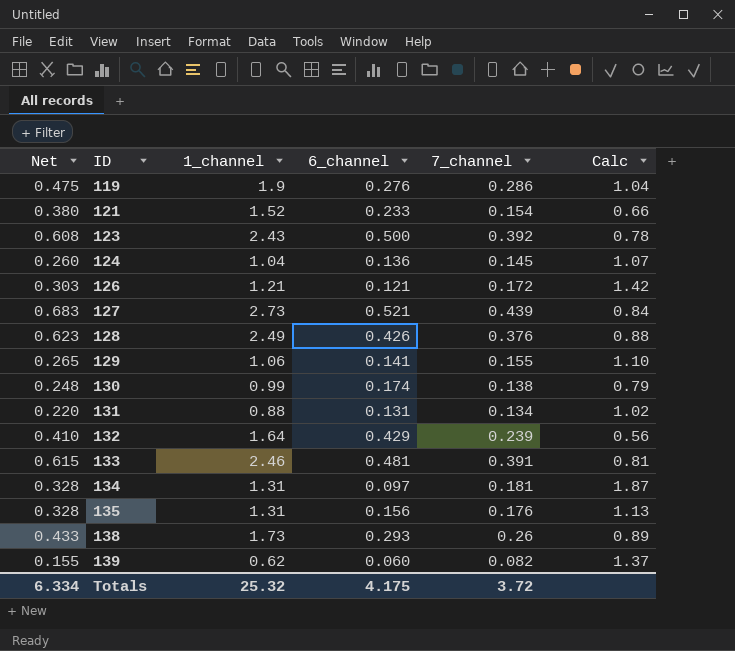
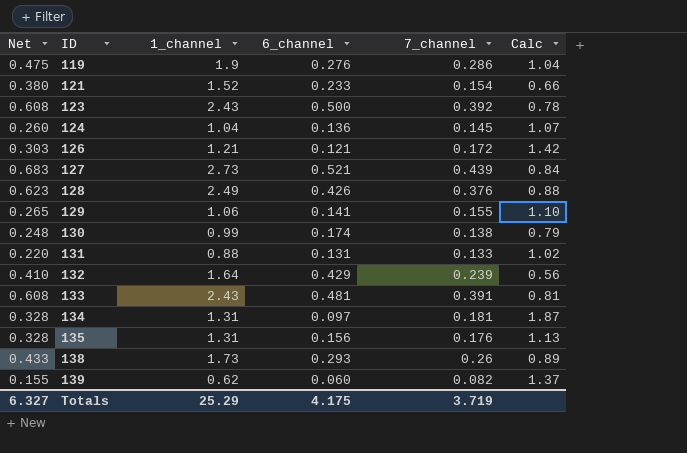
131 | 7_channel: 0.134 -> 0.133
133 | Net: 0.615 -> 0.608
133 | 1_channel: 2.46 -> 2.43
Totals | Net: 6.334 -> 6.327
Totals | 1_channel: 25.32 -> 25.29
Totals | 7_channel: 3.72 -> 3.719

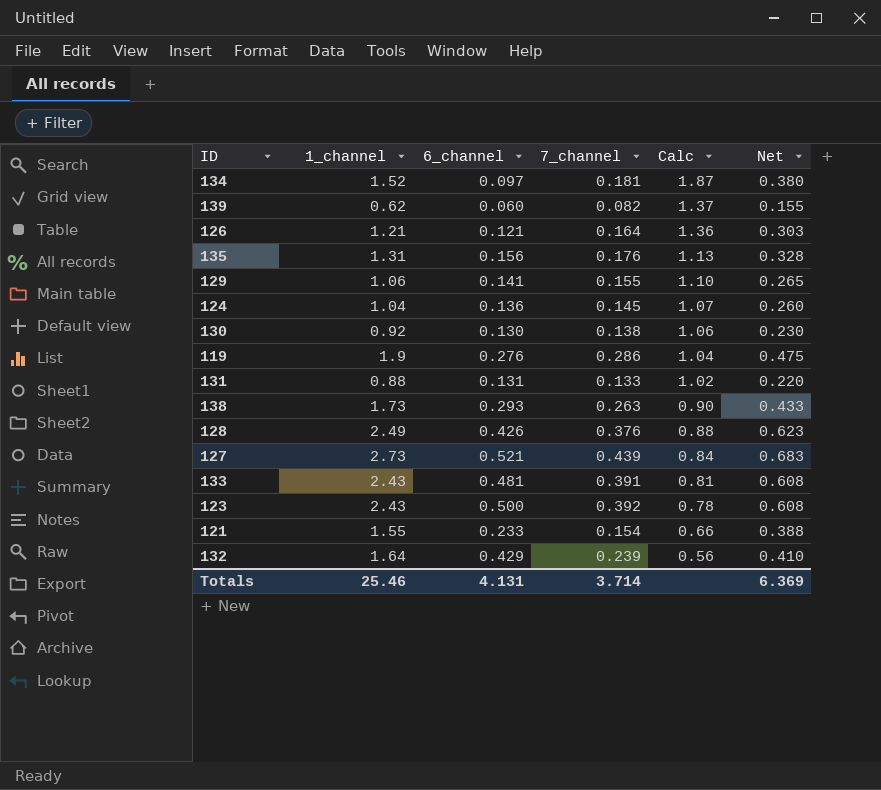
row order: ID ascending -> Calc descending
column Net | position: 1 -> 6
134 | 1_channel: 1.31 -> 1.52
134 | Net: 0.328 -> 0.380
126 | 7_channel: 0.172 -> 0.164
126 | Calc: 1.42 -> 1.36
130 | 1_channel: 0.99 -> 0.92
130 | 6_channel: 0.174 -> 0.130
130 | Calc: 0.79 -> 1.06
130 | Net: 0.248 -> 0.230
138 | 7_channel: 0.26 -> 0.263
138 | Calc: 0.89 -> 0.90
121 | 1_channel: 1.52 -> 1.55
121 | Net: 0.380 -> 0.388
Totals | 1_channel: 25.29 -> 25.46
Totals | 6_channel: 4.175 -> 4.131
Totals | 7_channel: 3.719 -> 3.714
Totals | Net: 6.327 -> 6.369

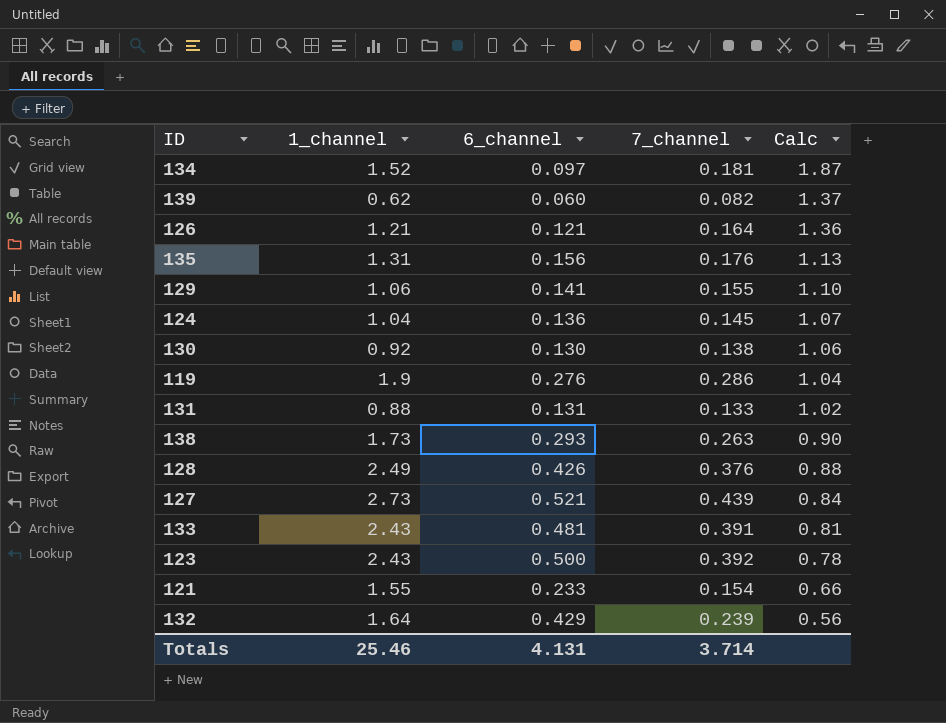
column Net | formula: [1_channel] * 0.25 -> none

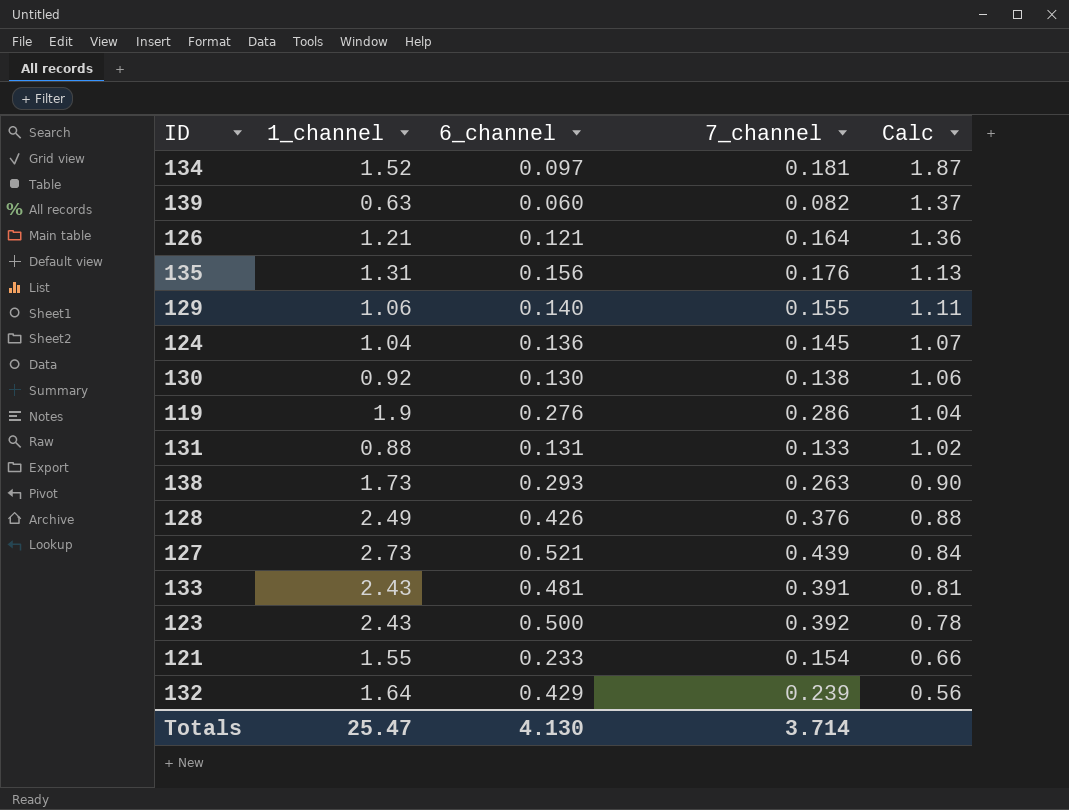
139 | 1_channel: 0.62 -> 0.63
129 | 6_channel: 0.141 -> 0.140
129 | Calc: 1.10 -> 1.11
Totals | 1_channel: 25.46 -> 25.47
Totals | 6_channel: 4.131 -> 4.130

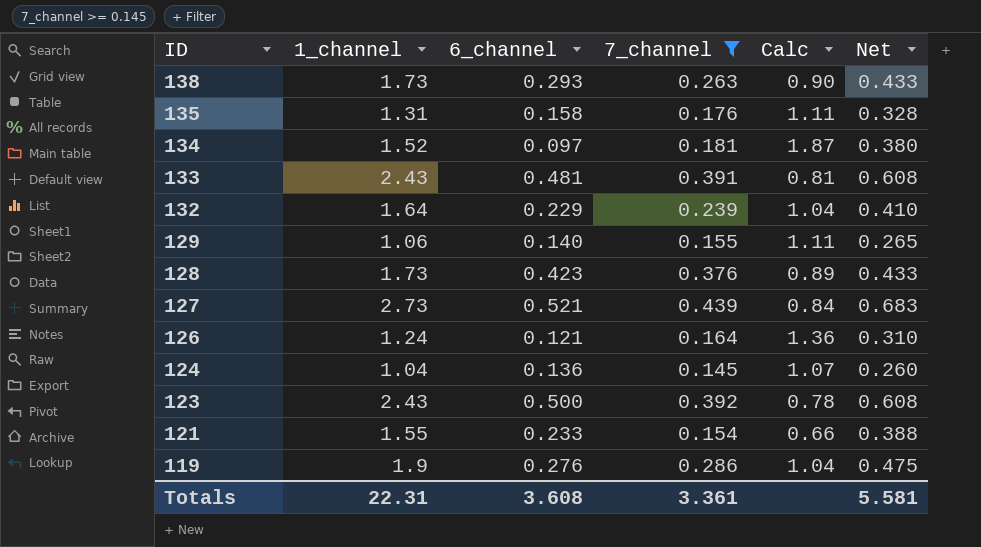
filter: none -> 7_channel >= 0.145
row order: Calc descending -> ID descending
column Net | formula: none -> [1_channel] * 0.25
135 | 6_channel: 0.156 -> 0.158
135 | Calc: 1.13 -> 1.11
132 | 6_channel: 0.429 -> 0.229
132 | Calc: 0.56 -> 1.04
128 | 1_channel: 2.49 -> 1.73
128 | 6_channel: 0.426 -> 0.423
128 | Calc: 0.88 -> 0.89
126 | 1_channel: 1.21 -> 1.24
Totals | 1_channel: 25.47 -> 22.31
Totals | 6_channel: 4.130 -> 3.608
Totals | 7_channel: 3.714 -> 3.361

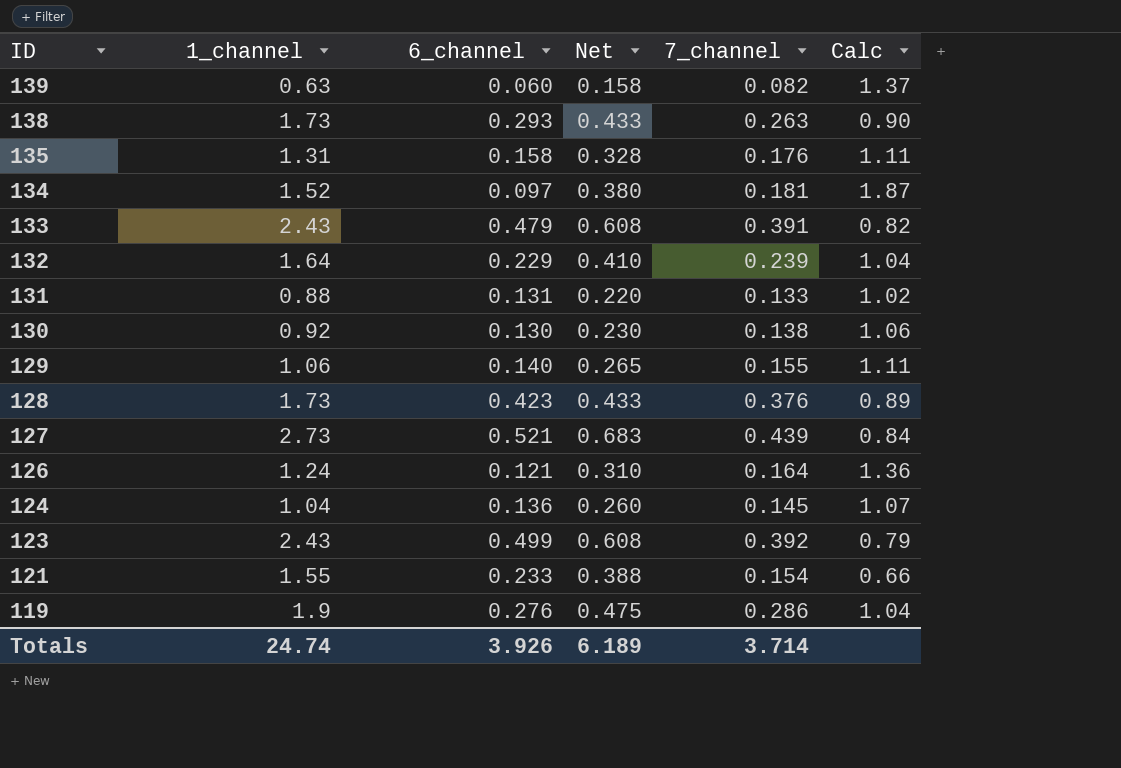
filter: 7_channel >= 0.145 -> none
column Net | position: 6 -> 4
133 | 6_channel: 0.481 -> 0.479
133 | Calc: 0.81 -> 0.82
123 | 6_channel: 0.500 -> 0.499
123 | Calc: 0.78 -> 0.79
Totals | 1_channel: 22.31 -> 24.74
Totals | 6_channel: 3.608 -> 3.926
Totals | Net: 5.581 -> 6.189
Totals | 7_channel: 3.361 -> 3.714

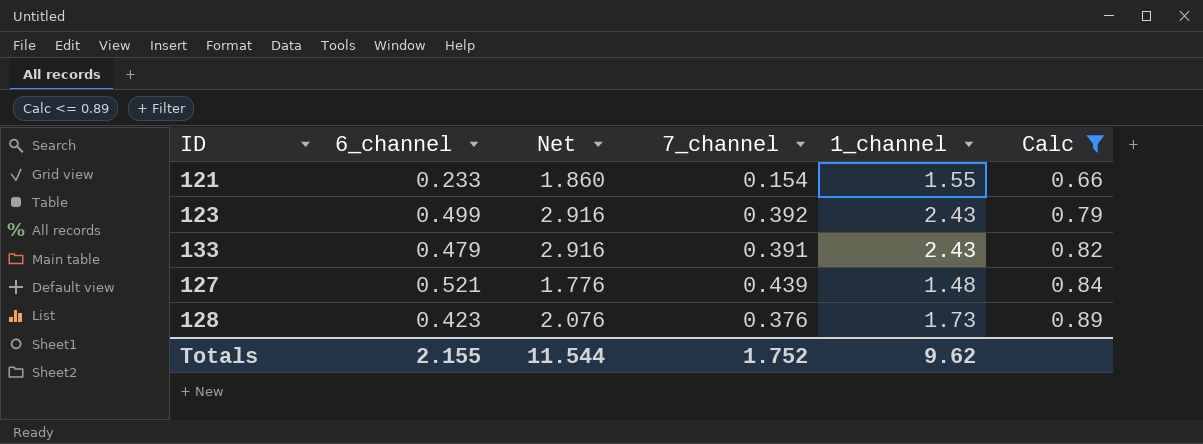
filter: none -> Calc <= 0.89
row order: ID descending -> Calc ascending
column Net | formula: [1_channel] * 0.25 -> [1_channel] * 1.2
column 1_channel | position: 2 -> 5
127 | 1_channel: 2.73 -> 1.48
Totals | 6_channel: 3.926 -> 2.155
Totals | Net: 6.189 -> 11.544
Totals | 7_channel: 3.714 -> 1.752
Totals | 1_channel: 24.74 -> 9.62

